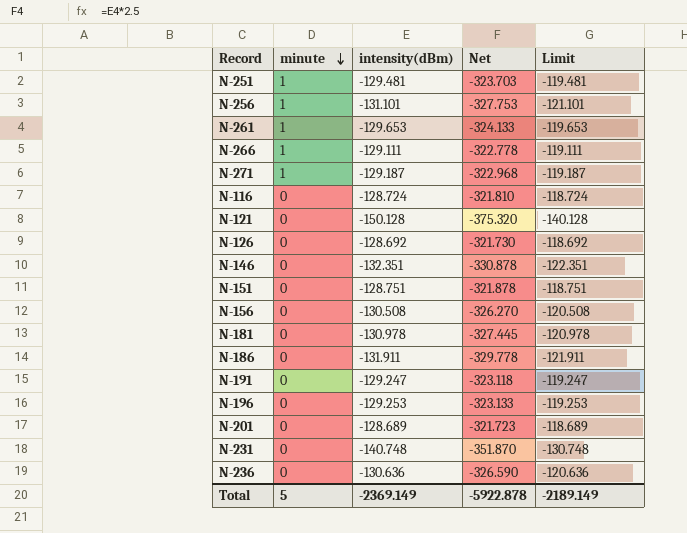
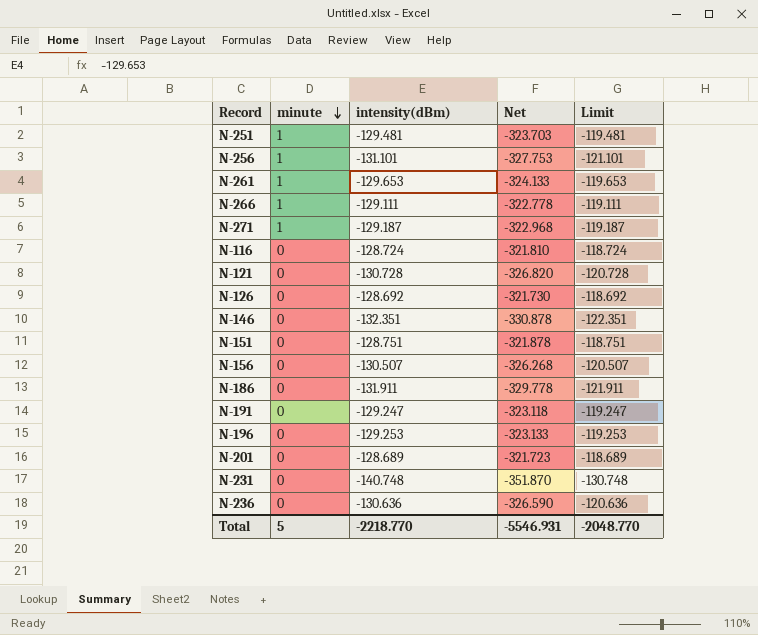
row N-181: 0 | -130.978 | -327.445 | -120.978 -> none
N-121 | intensity(dBm): -150.128 -> -130.728
N-121 | Net: -375.320 -> -326.820
N-121 | Limit: -140.128 -> -120.728
N-156 | intensity(dBm): -130.508 -> -130.507
N-156 | Net: -326.270 -> -326.268
N-156 | Limit: -120.508 -> -120.507
Total | intensity(dBm): -2369.149 -> -2218.770
Total | Net: -5922.878 -> -5546.931
Total | Limit: -2189.149 -> -2048.770

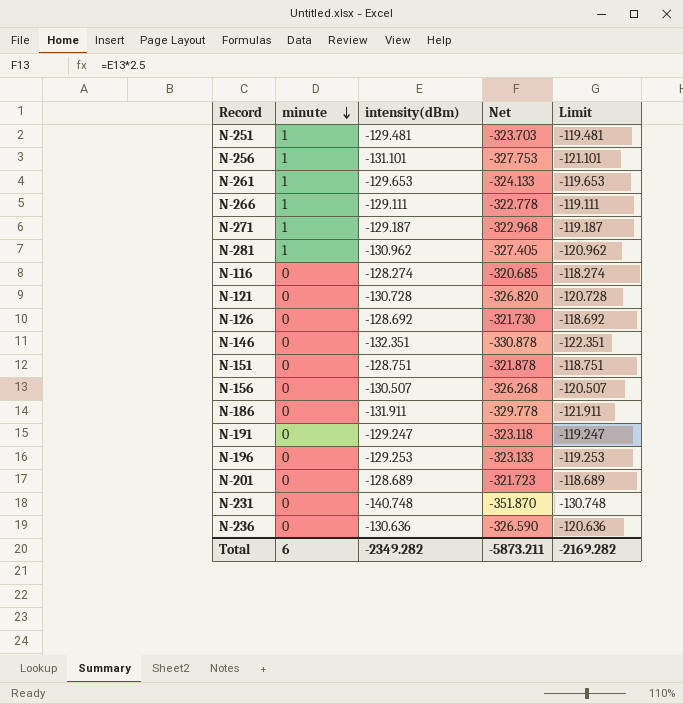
row N-281: none -> 1 | -130.962 | -327.405 | -120.962
N-116 | intensity(dBm): -128.724 -> -128.274
N-116 | Net: -321.810 -> -320.685
N-116 | Limit: -118.724 -> -118.274
Total | minute: 5 -> 6
Total | intensity(dBm): -2218.770 -> -2349.282
Total | Net: -5546.931 -> -5873.211
Total | Limit: -2048.770 -> -2169.282

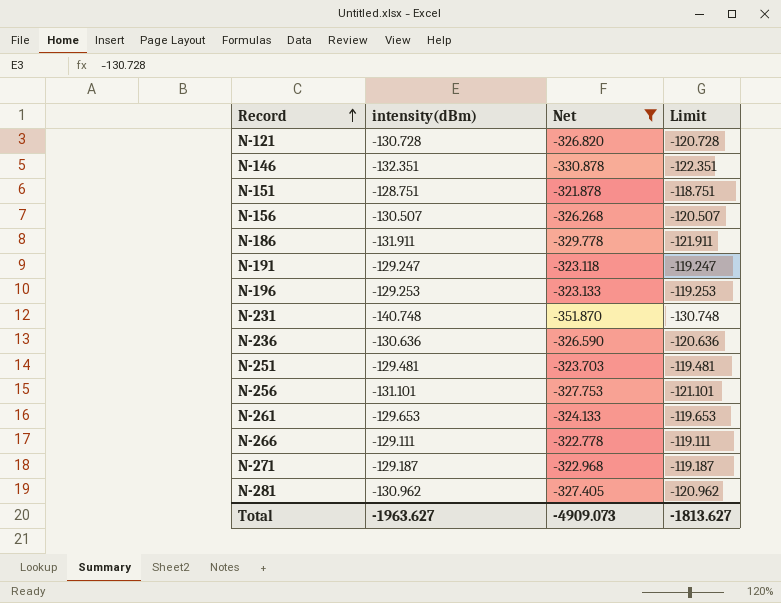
filter: none -> Net <= -321.878
row order: minute descending -> Record ascending
column minute | position: 2 -> none
Total | intensity(dBm): -2349.282 -> -1963.627
Total | Net: -5873.211 -> -4909.073
Total | Limit: -2169.282 -> -1813.627

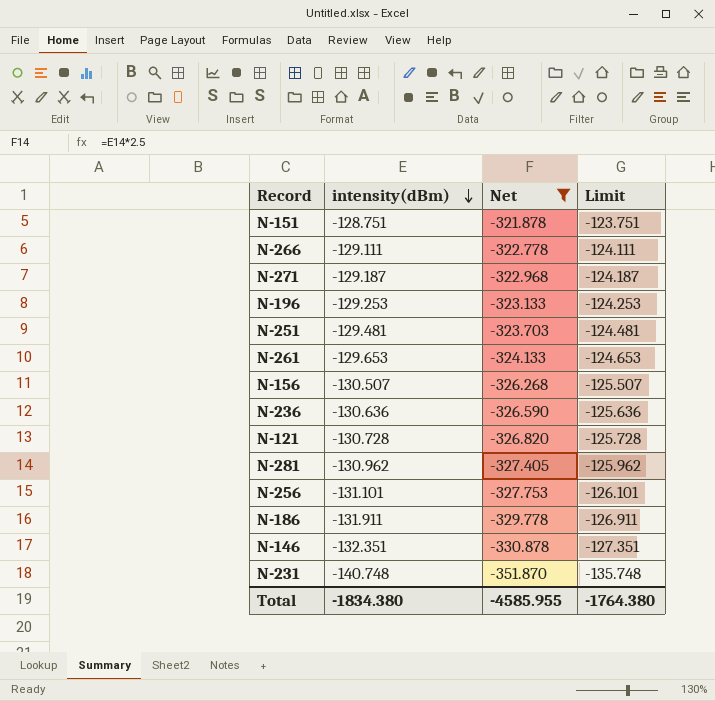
row order: Record ascending -> intensity(dBm) descending
column Limit | formula: [intensity(dBm)] + 10 -> [intensity(dBm)] + 5
row N-191: -129.247 | -323.118 | -119.247 -> none
Total | intensity(dBm): -1963.627 -> -1834.380
Total | Net: -4909.073 -> -4585.955
Total | Limit: -1813.627 -> -1764.380

